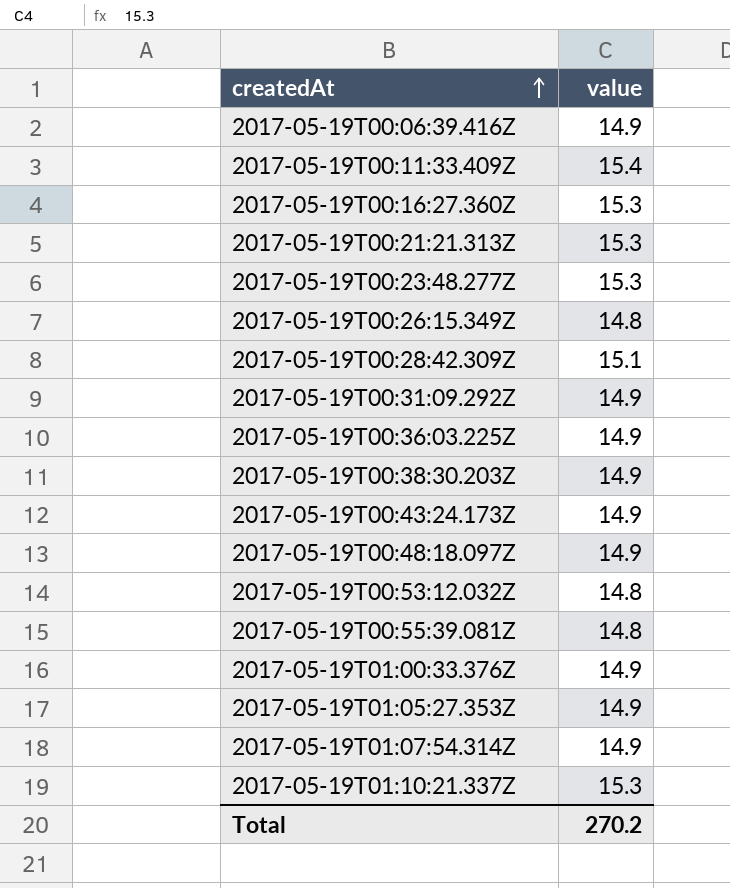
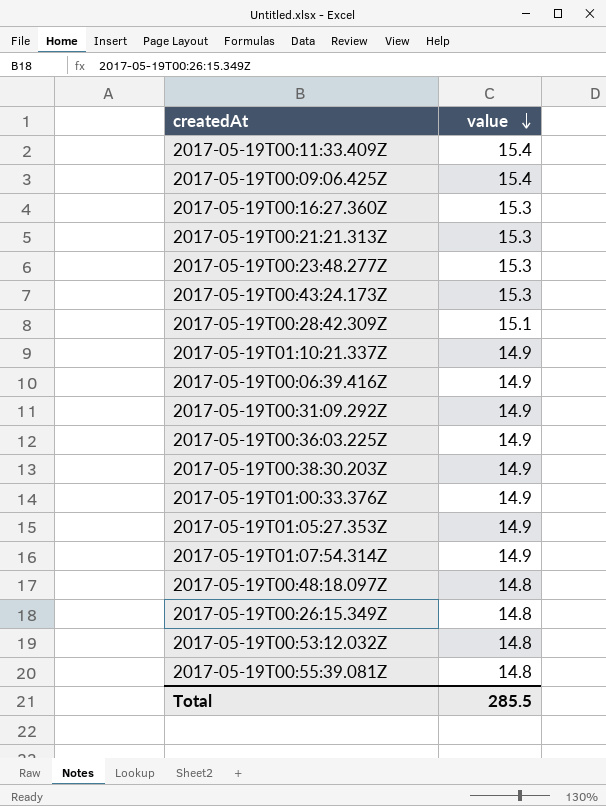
row order: createdAt ascending -> value descending
row 2017-05-19T00:09:06.425Z: none -> 15.4
2017-05-19T00:43:24.173Z | value: 14.9 -> 15.3
2017-05-19T01:10:21.337Z | value: 15.3 -> 14.9
2017-05-19T00:48:18.097Z | value: 14.9 -> 14.8
Total | value: 270.2 -> 285.5

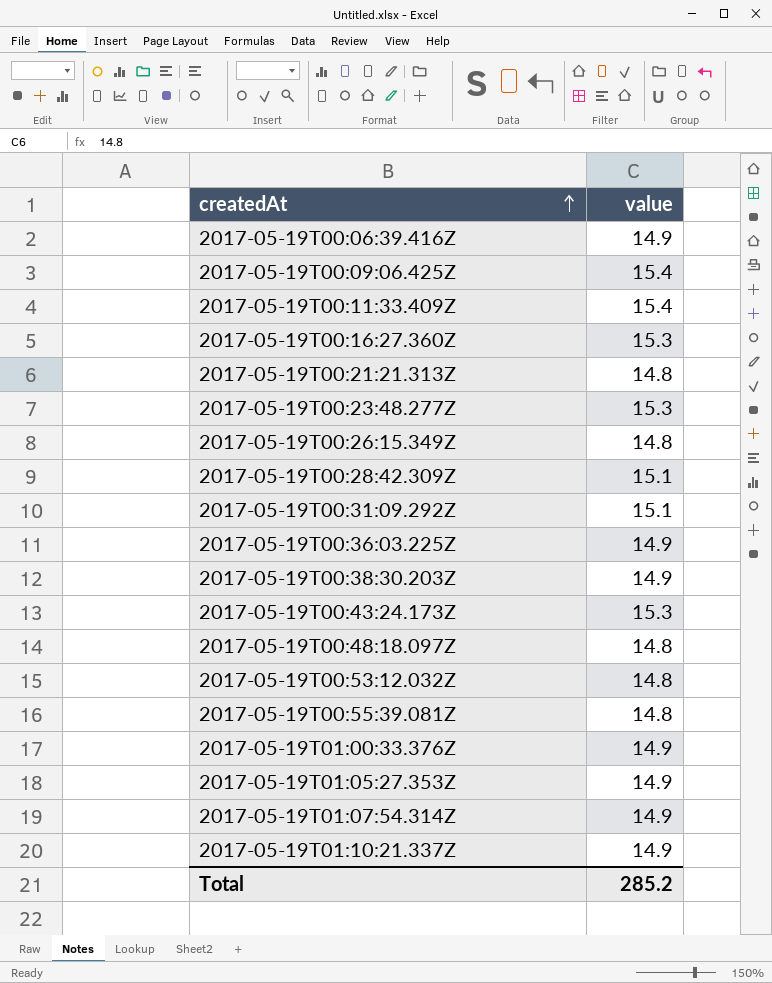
row order: value descending -> createdAt ascending
2017-05-19T00:21:21.313Z | value: 15.3 -> 14.8
2017-05-19T00:31:09.292Z | value: 14.9 -> 15.1
Total | value: 285.5 -> 285.2

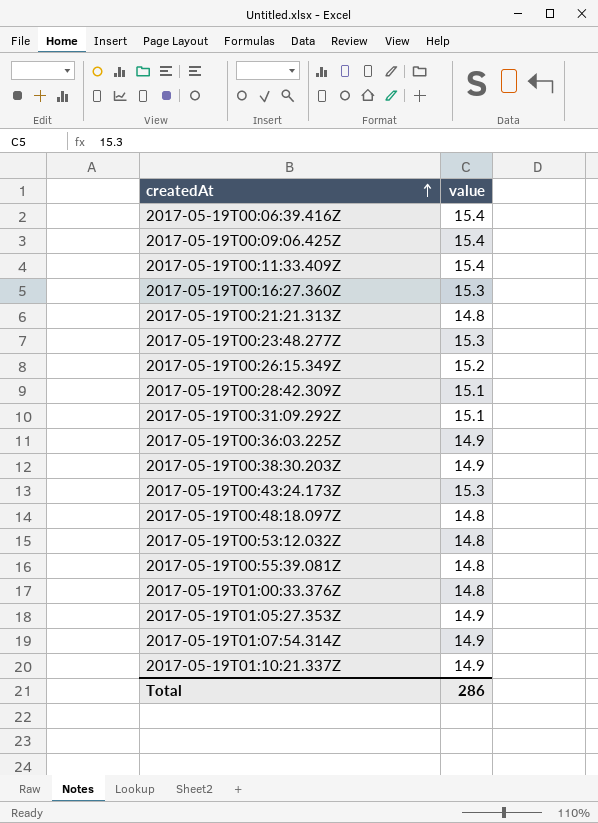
2017-05-19T00:06:39.416Z | value: 14.9 -> 15.4
2017-05-19T00:26:15.349Z | value: 14.8 -> 15.2
2017-05-19T01:00:33.376Z | value: 14.9 -> 14.8
Total | value: 285.2 -> 286

